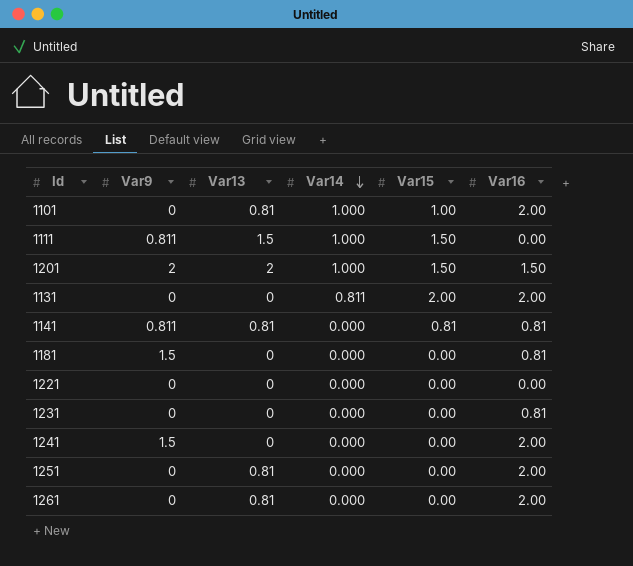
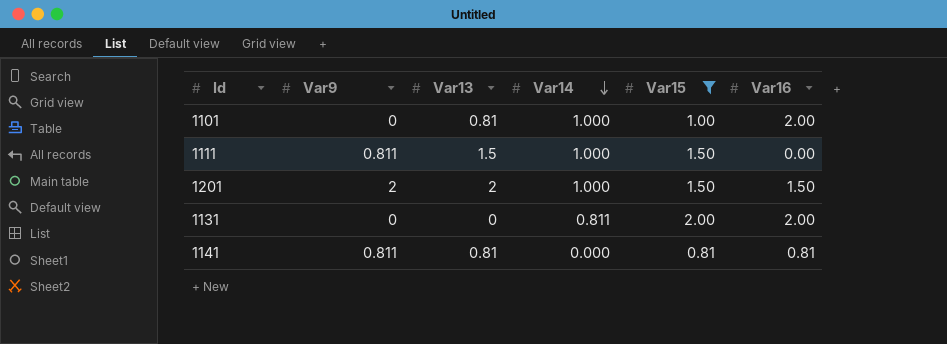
filter: none -> Var15 != 0.00

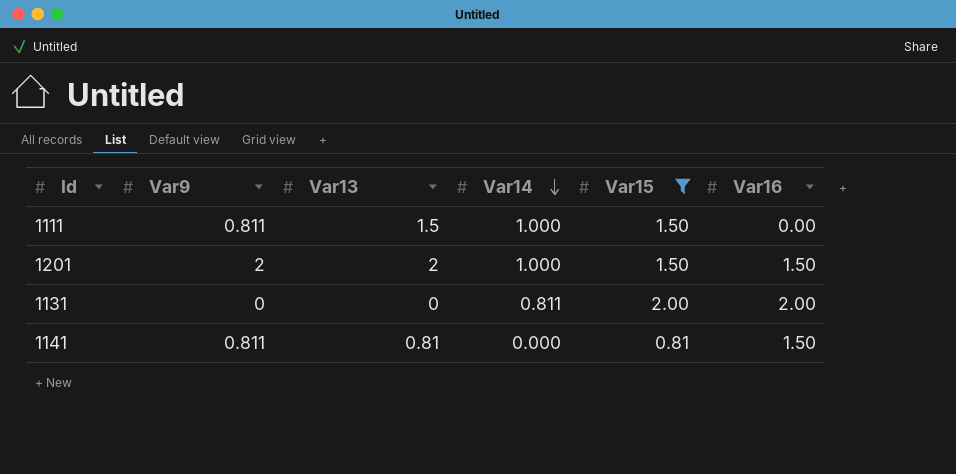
row 1101: 0 | 0.81 | 1.000 | 1.00 | 2.00 -> none
1141 | Var16: 0.81 -> 1.50

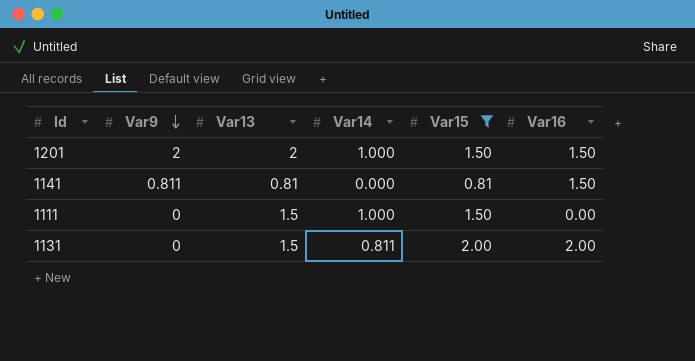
row order: Var14 descending -> Var9 descending
1111 | Var9: 0.811 -> 0
1131 | Var13: 0 -> 1.5

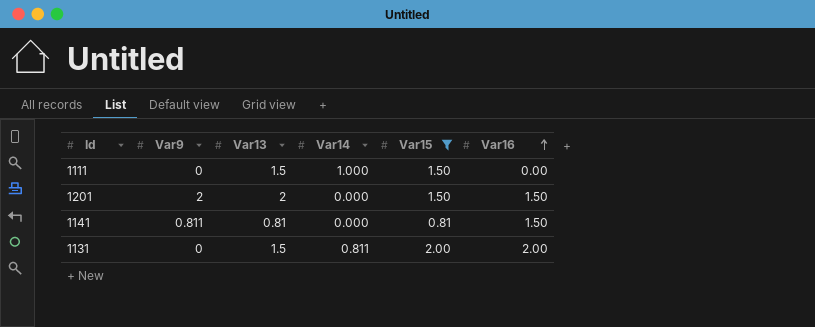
row order: Var9 descending -> Var16 ascending
1201 | Var14: 1.000 -> 0.000

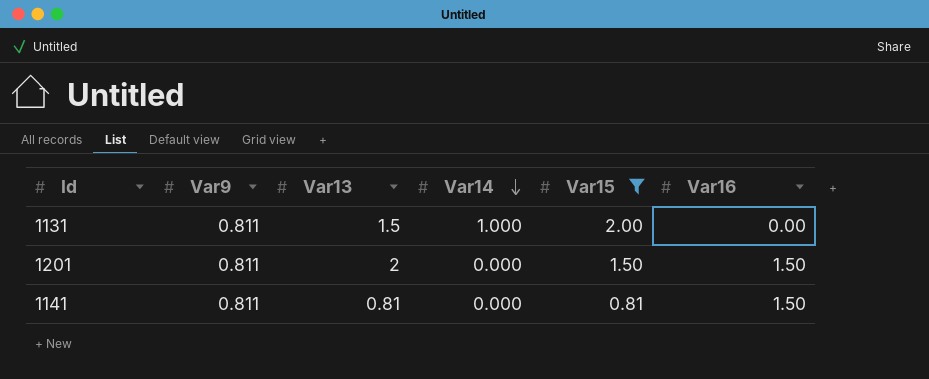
row order: Var16 ascending -> Var14 descending
row 1111: 0 | 1.5 | 1.000 | 1.50 | 0.00 -> none
1131 | Var9: 0 -> 0.811
1131 | Var14: 0.811 -> 1.000
1131 | Var16: 2.00 -> 0.00
1201 | Var9: 2 -> 0.811

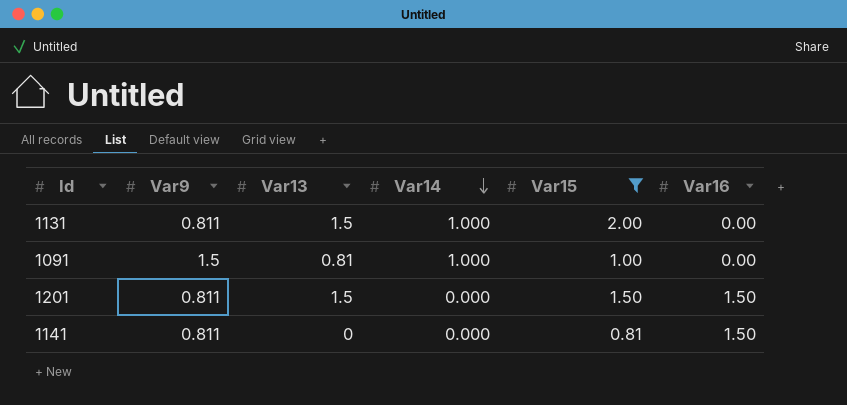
row 1091: none -> 1.5 | 0.81 | 1.000 | 1.00 | 0.00
1201 | Var13: 2 -> 1.5
1141 | Var13: 0.81 -> 0

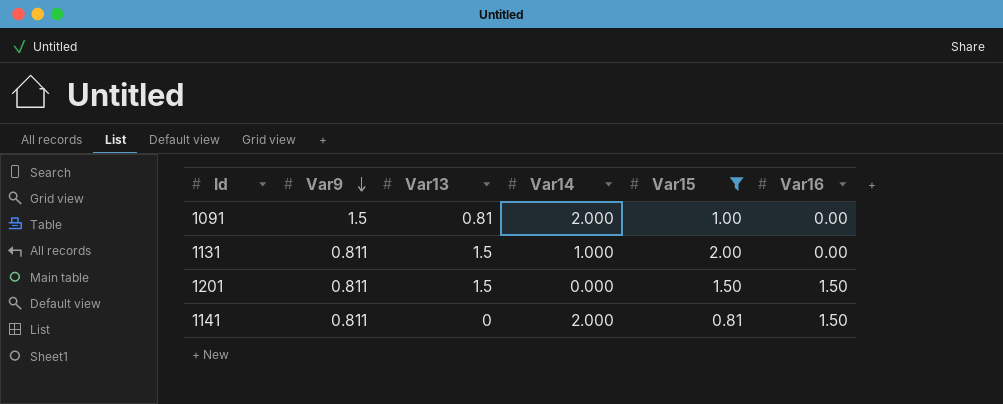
row order: Var14 descending -> Var9 descending
1091 | Var14: 1.000 -> 2.000
1141 | Var14: 0.000 -> 2.000

